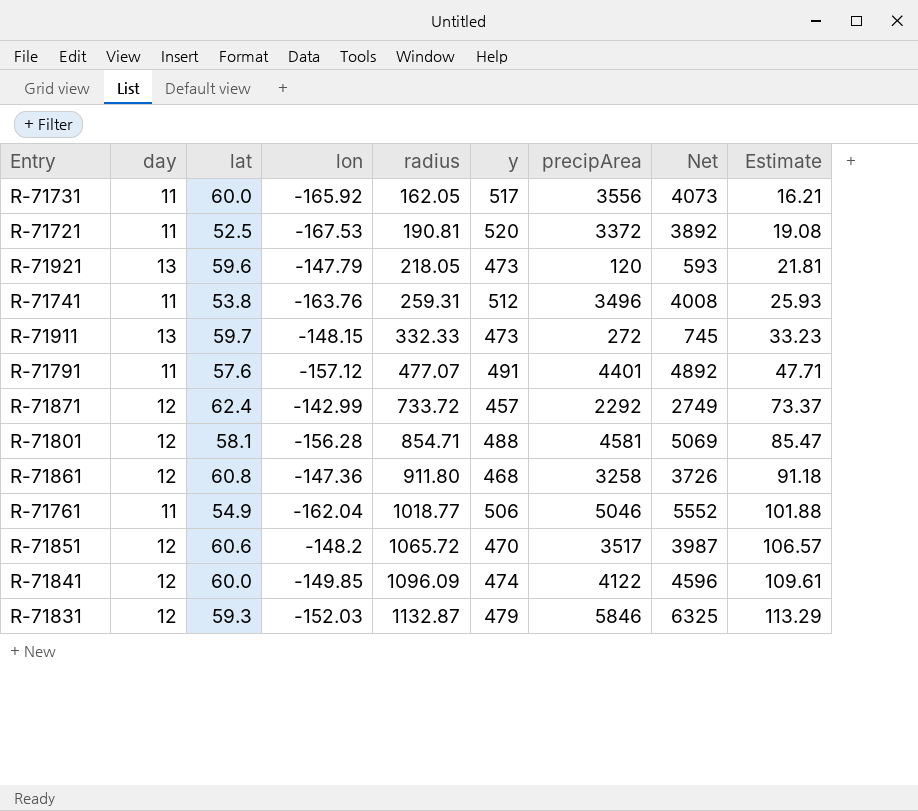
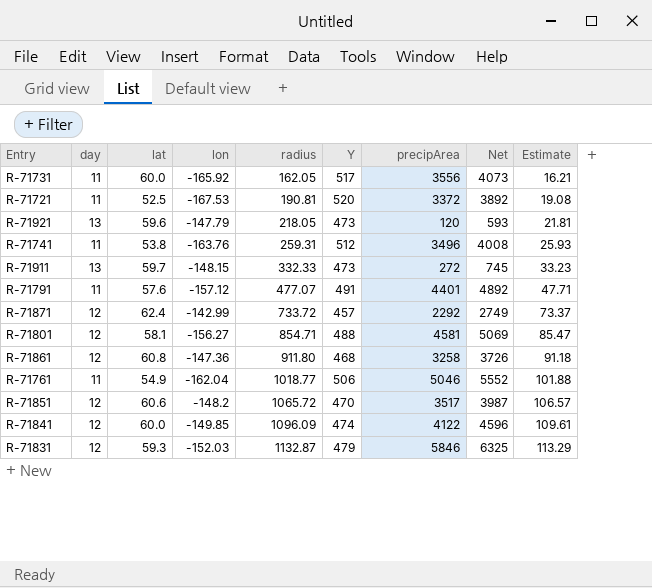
column name: y -> Y
R-71801 | lon: -156.28 -> -156.27

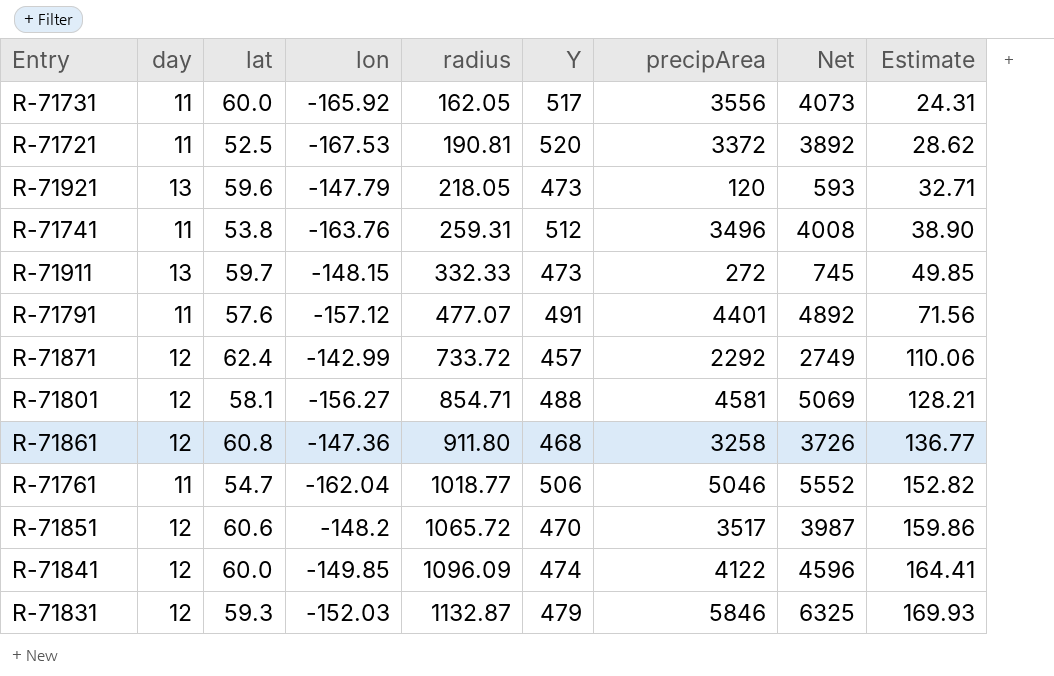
column Estimate | formula: [radius] * 0.1 -> [radius] * 0.15
R-71761 | lat: 54.9 -> 54.7

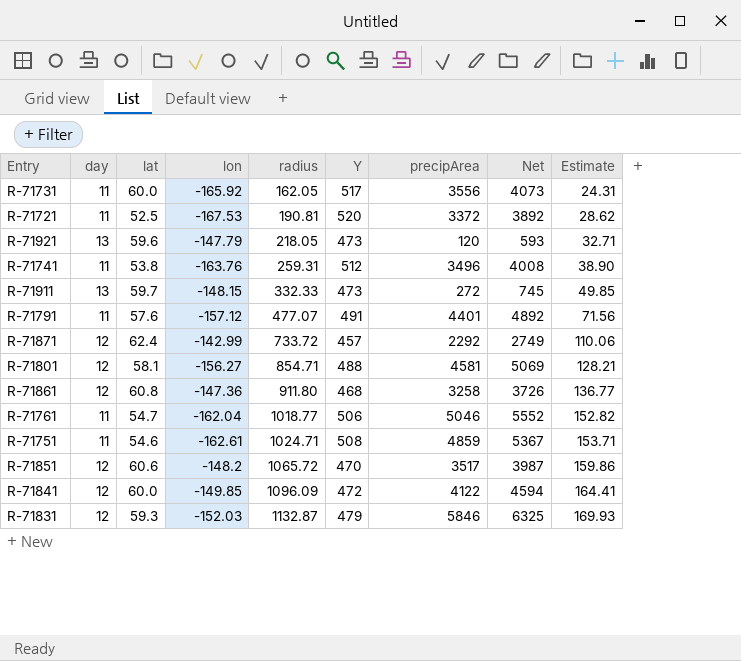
row R-71751: none -> 11 | 54.6 | -162.61 | 1024.71 | 508 | 4859 | 5367 | 153.71
R-71841 | Y: 474 -> 472
R-71841 | Net: 4596 -> 4594

